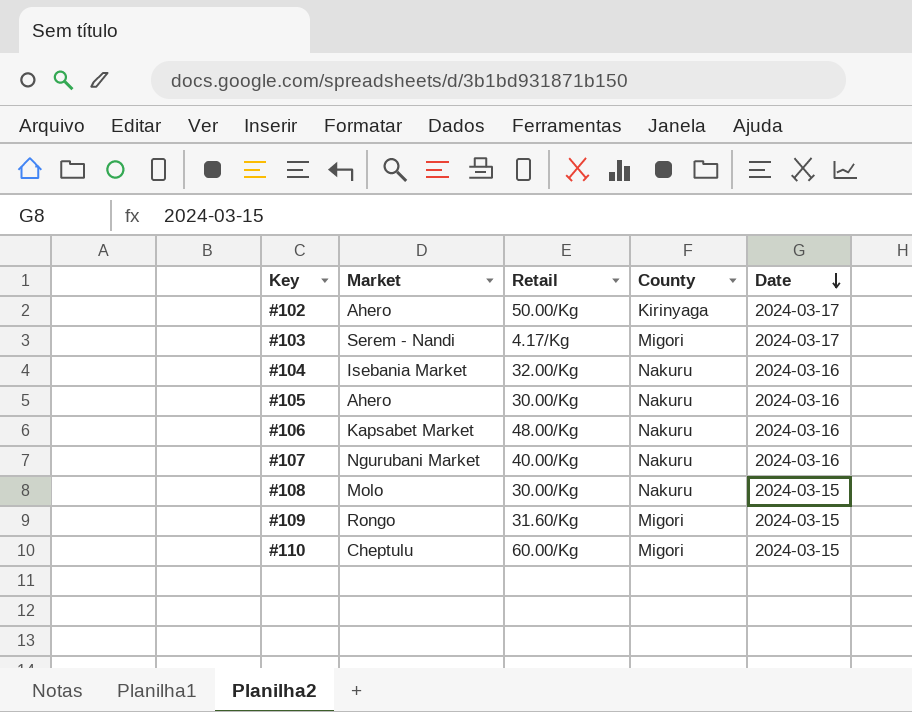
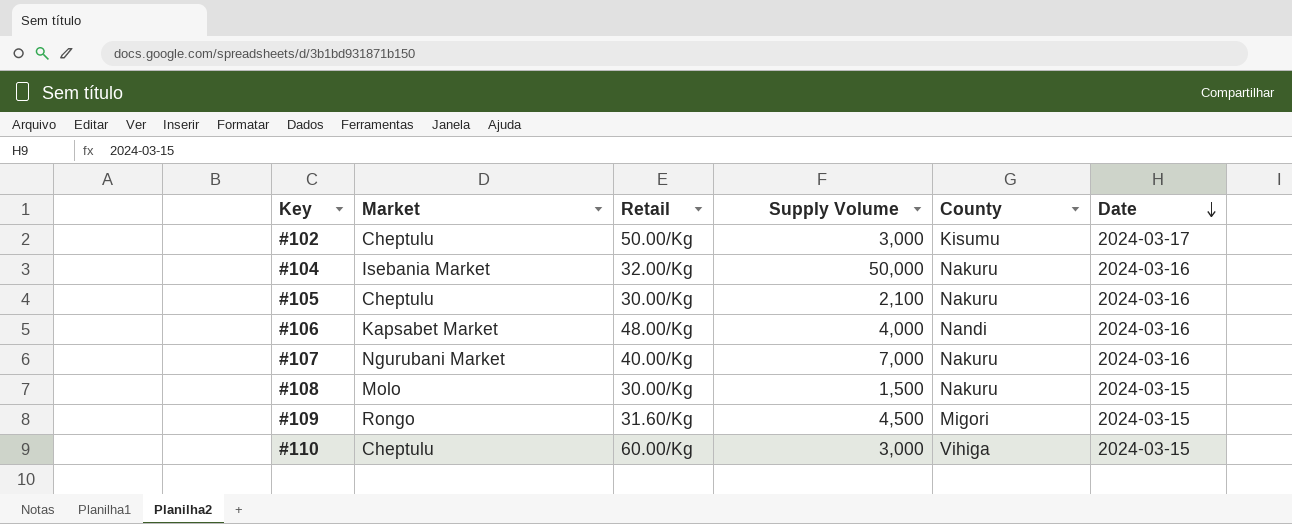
column Supply Volume | position: none -> 4
row #103: Serem - Nandi | 4.17/Kg | Migori | 2024-03-17 -> none
#102 | Market: Ahero -> Cheptulu
#102 | County: Kirinyaga -> Kisumu
#105 | Market: Ahero -> Cheptulu
#106 | County: Nakuru -> Nandi
#110 | County: Migori -> Vihiga

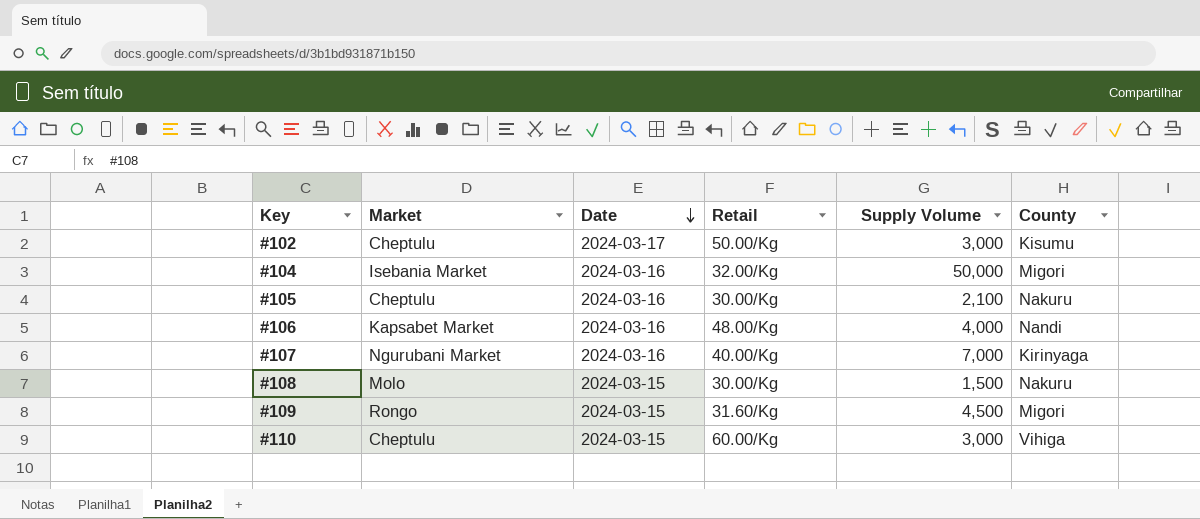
column Date | position: 6 -> 3
#104 | County: Nakuru -> Migori
#107 | County: Nakuru -> Kirinyaga

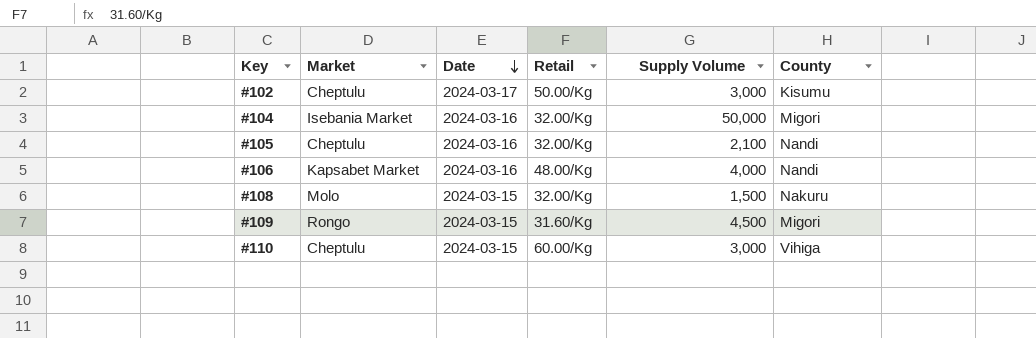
row #107: Ngurubani Market | 2024-03-16 | 40.00/Kg | 7,000 | Kirinyaga -> none
#105 | Retail: 30.00/Kg -> 32.00/Kg
#105 | County: Nakuru -> Nandi
#108 | Retail: 30.00/Kg -> 32.00/Kg

